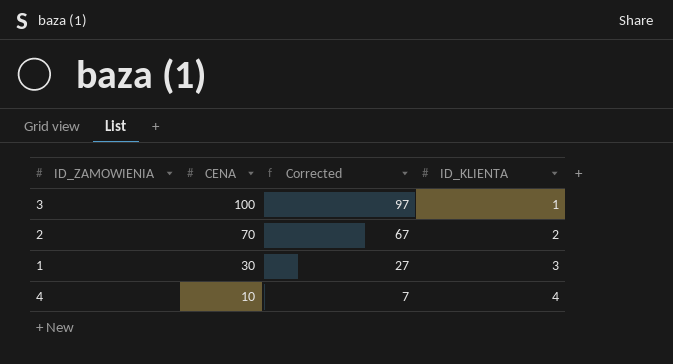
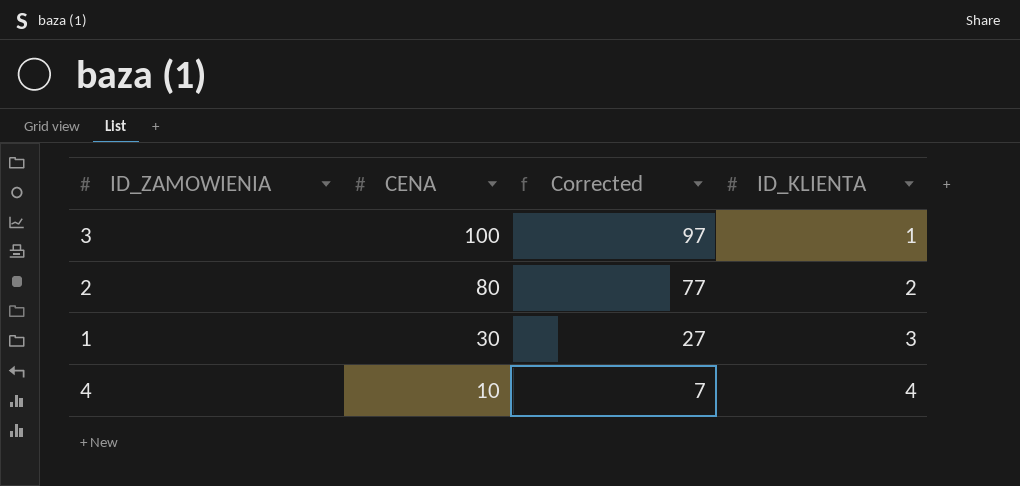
2 | CENA: 70 -> 80
2 | Corrected: 67 -> 77

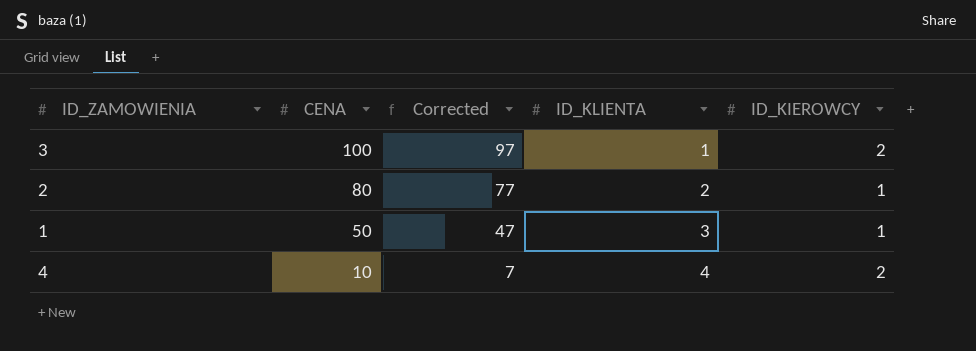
column ID_KIEROWCY | position: none -> 5
1 | CENA: 30 -> 50
1 | Corrected: 27 -> 47

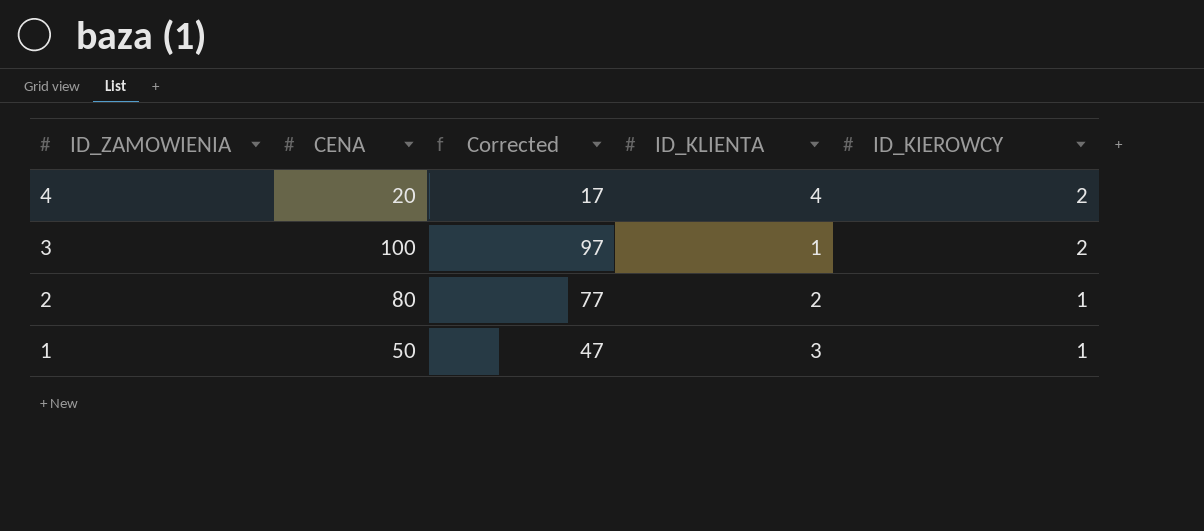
row order: CENA descending -> ID_ZAMOWIENIA descending
4 | CENA: 10 -> 20
4 | Corrected: 7 -> 17

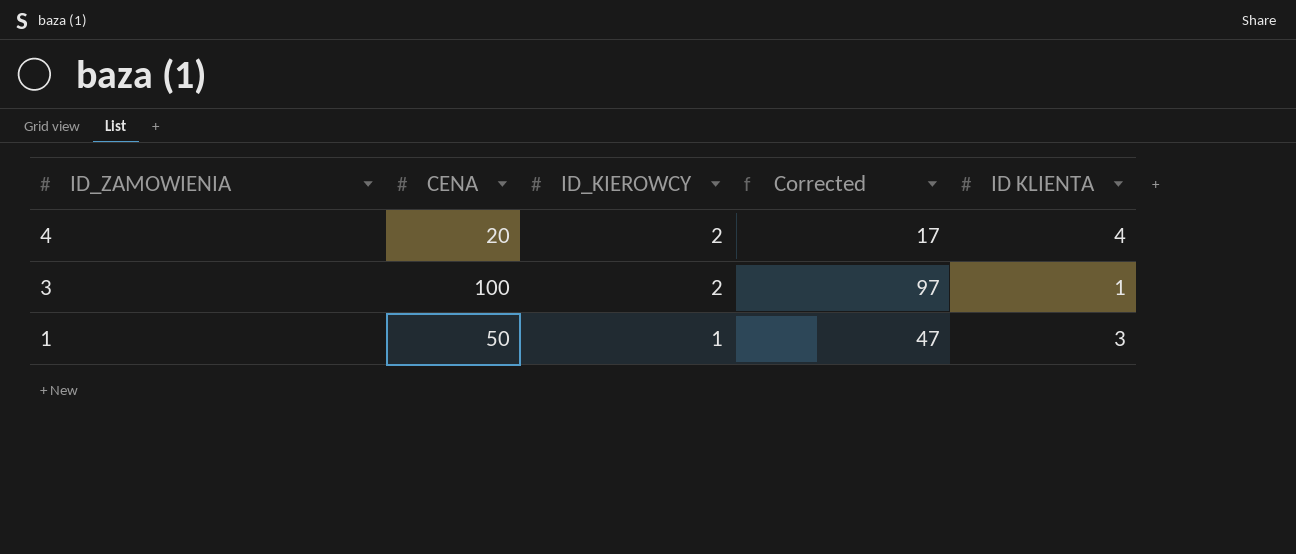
column ID_KIEROWCY | position: 5 -> 3
column name: ID_KLIENTA -> ID KLIENTA
row 2: 80 | 77 | 2 | 1 -> none

